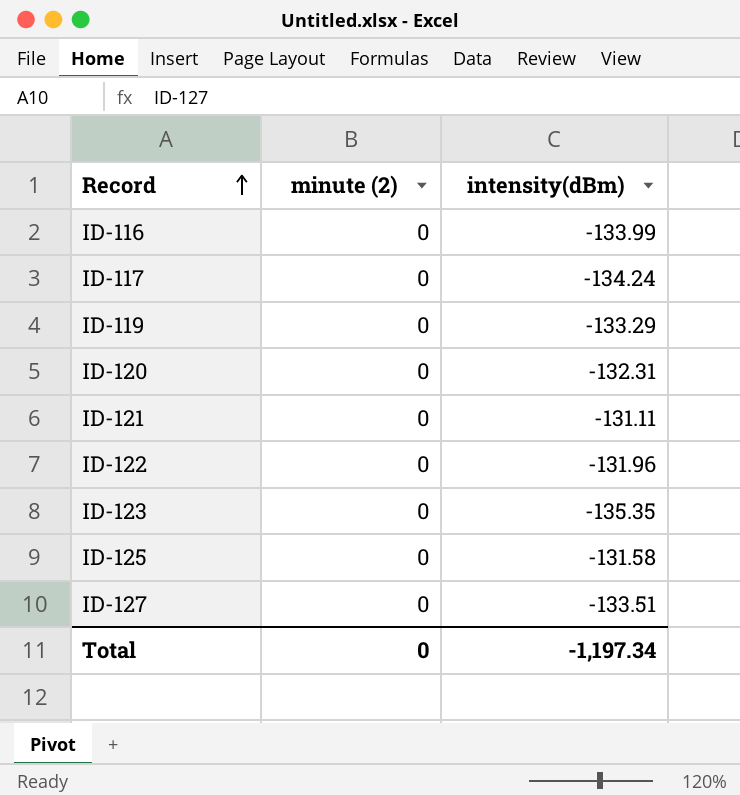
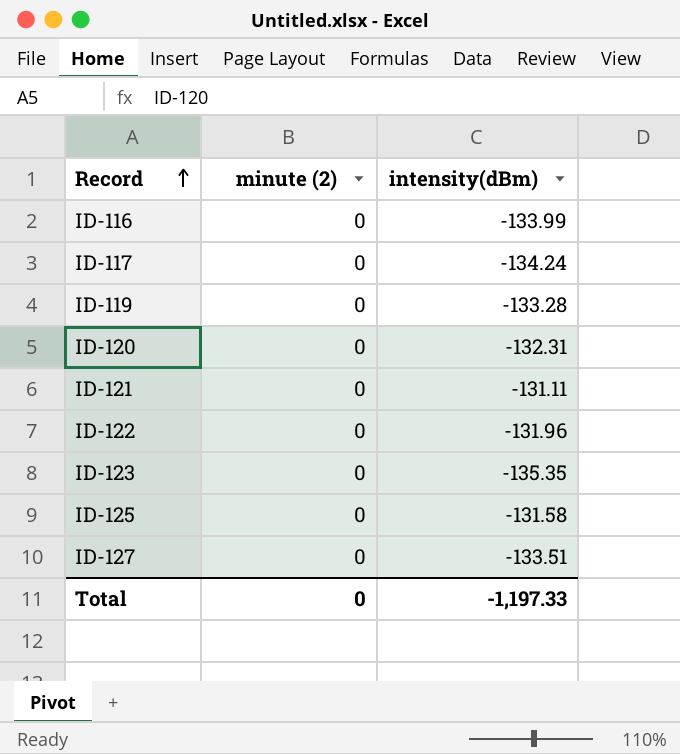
ID-119 | intensity(dBm): -133.29 -> -133.28
Total | intensity(dBm): -1,197.34 -> -1,197.33

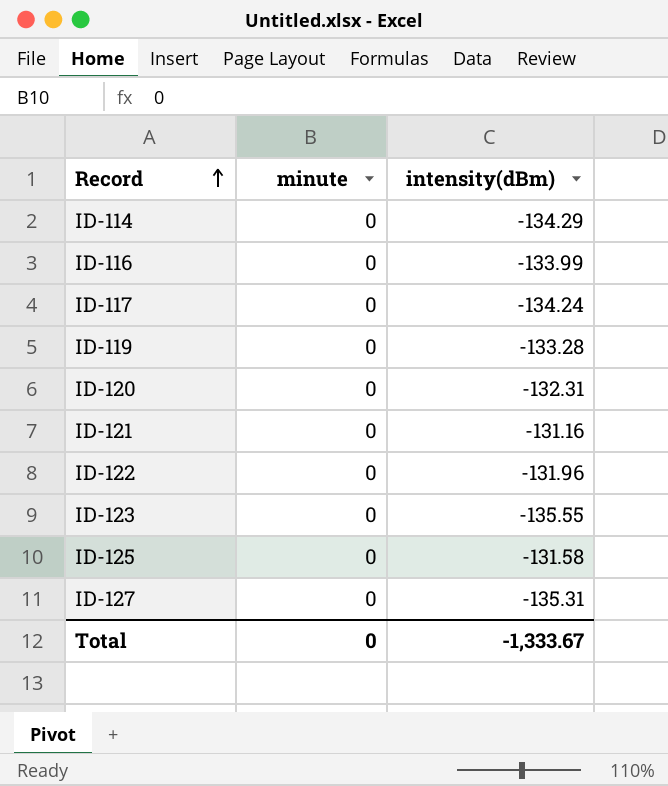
column name: minute (2) -> minute
row ID-114: none -> 0 | -134.29
ID-121 | intensity(dBm): -131.11 -> -131.16
ID-123 | intensity(dBm): -135.35 -> -135.55
ID-127 | intensity(dBm): -133.51 -> -135.31
Total | intensity(dBm): -1,197.33 -> -1,333.67

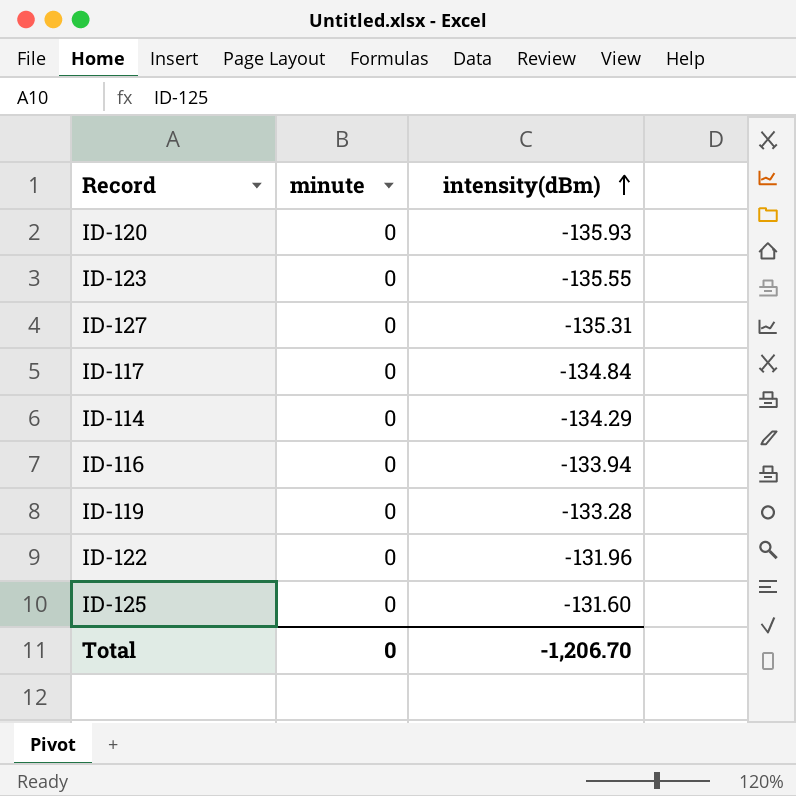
row order: Record ascending -> intensity(dBm) ascending
row ID-121: 0 | -131.16 -> none
ID-120 | intensity(dBm): -132.31 -> -135.93
ID-117 | intensity(dBm): -134.24 -> -134.84
ID-116 | intensity(dBm): -133.99 -> -133.94
ID-125 | intensity(dBm): -131.58 -> -131.60
Total | intensity(dBm): -1,333.67 -> -1,206.70

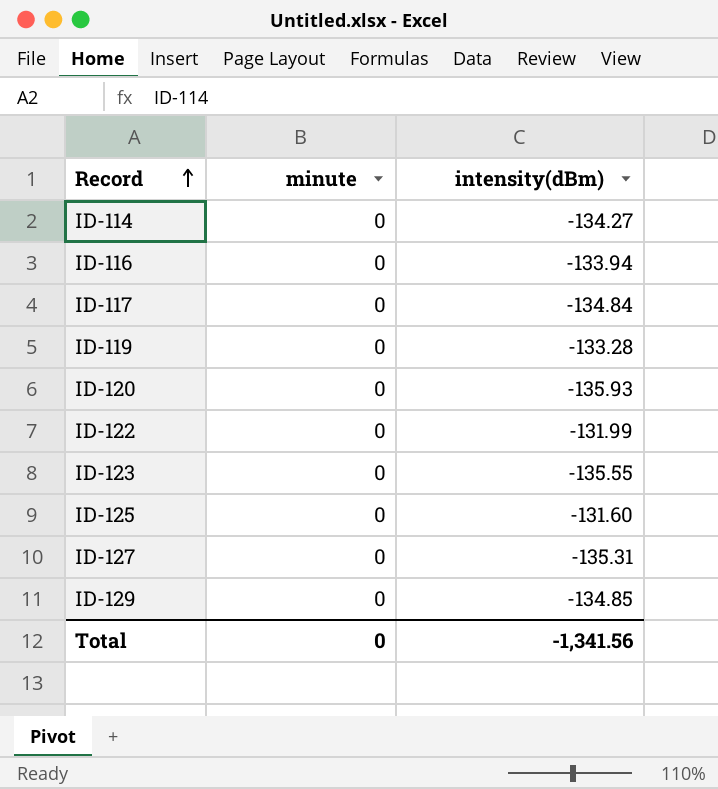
row order: intensity(dBm) ascending -> Record ascending
ID-114 | intensity(dBm): -134.29 -> -134.27
ID-122 | intensity(dBm): -131.96 -> -131.99
row ID-129: none -> 0 | -134.85
Total | intensity(dBm): -1,206.70 -> -1,341.56

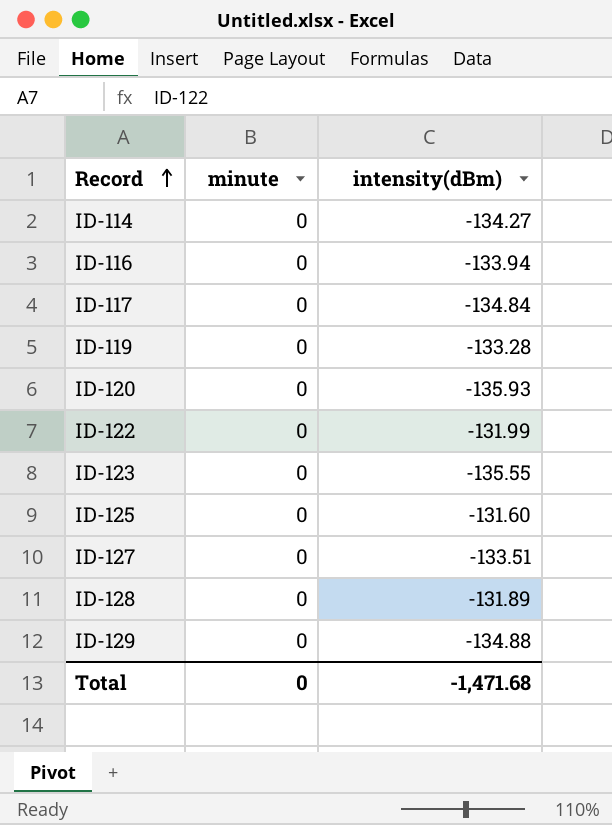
ID-127 | intensity(dBm): -135.31 -> -133.51
row ID-128: none -> 0 | -131.89
ID-129 | intensity(dBm): -134.85 -> -134.88
Total | intensity(dBm): -1,341.56 -> -1,471.68

